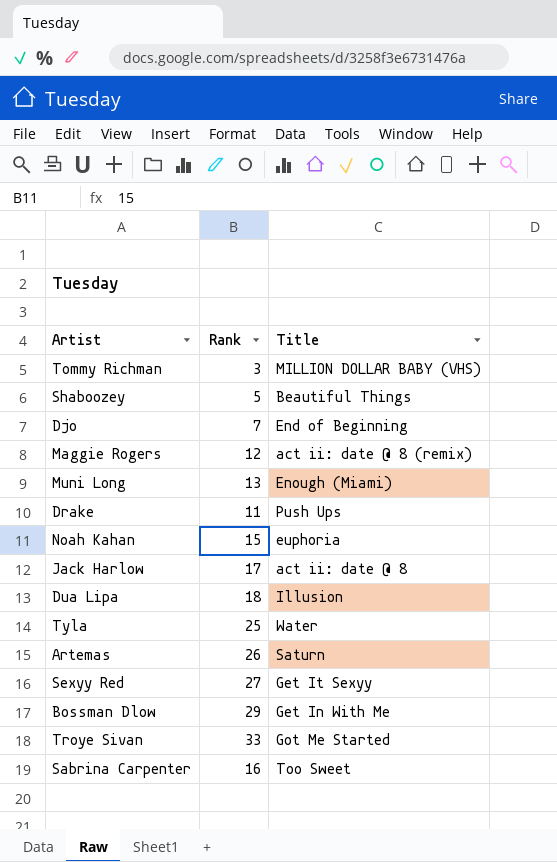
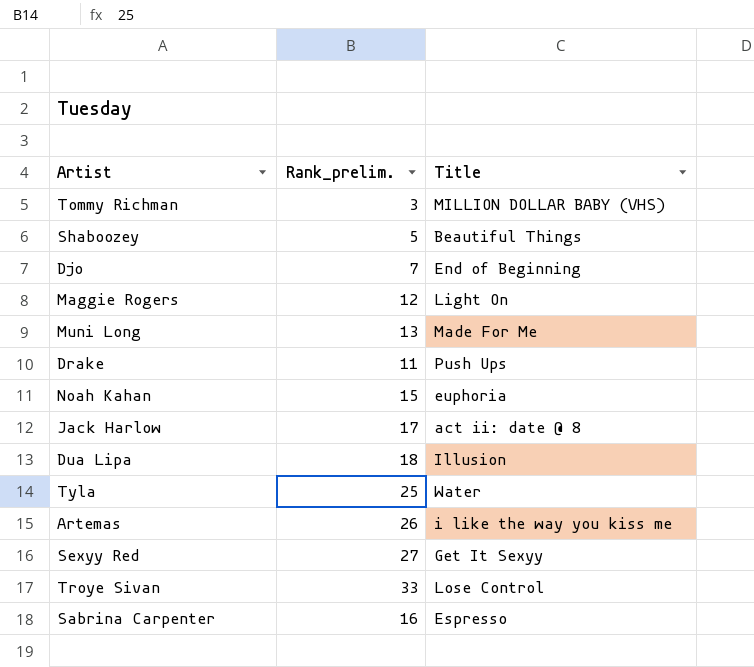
column name: Rank -> Rank_prelim.
row Bossman Dlow: 29 | Get In With Me -> none
Maggie Rogers | Title: act ii: date @ 8 (remix) -> Light On
Muni Long | Title: Enough (Miami) -> Made For Me
Artemas | Title: Saturn -> i like the way you kiss me
Troye Sivan | Title: Got Me Started -> Lose Control
Sabrina Carpenter | Title: Too Sweet -> Espresso

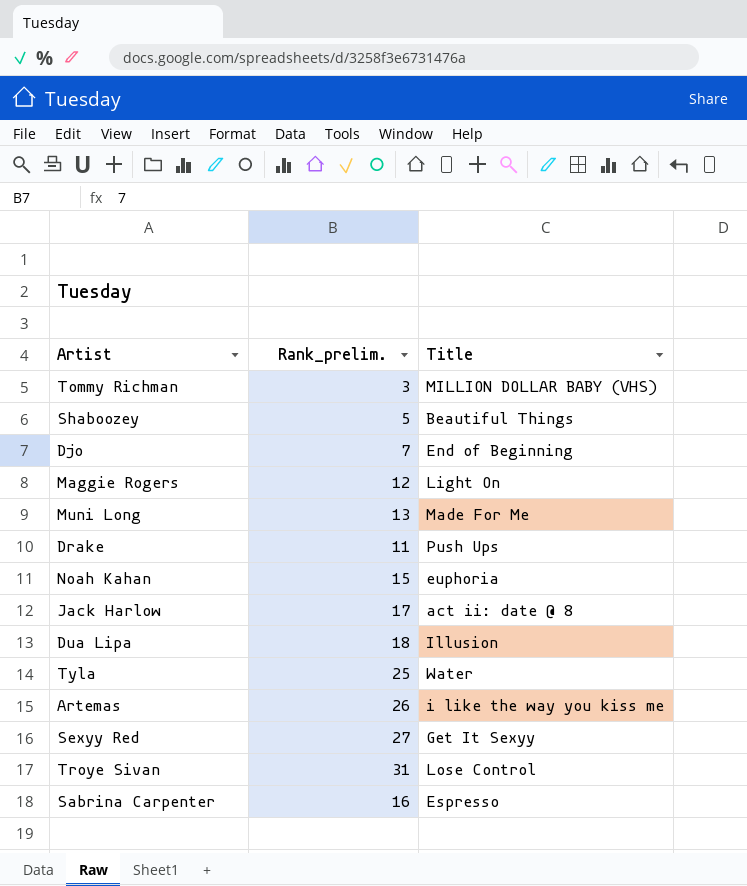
Troye Sivan | Rank_prelim.: 33 -> 31

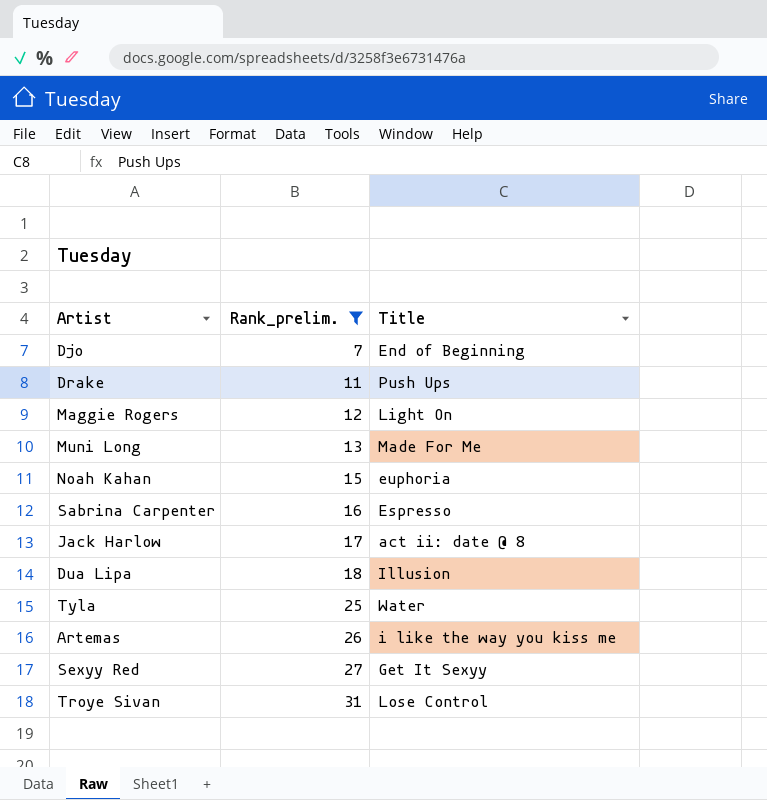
filter: none -> Rank_prelim. >= 7
row order: none -> Rank_prelim. ascending

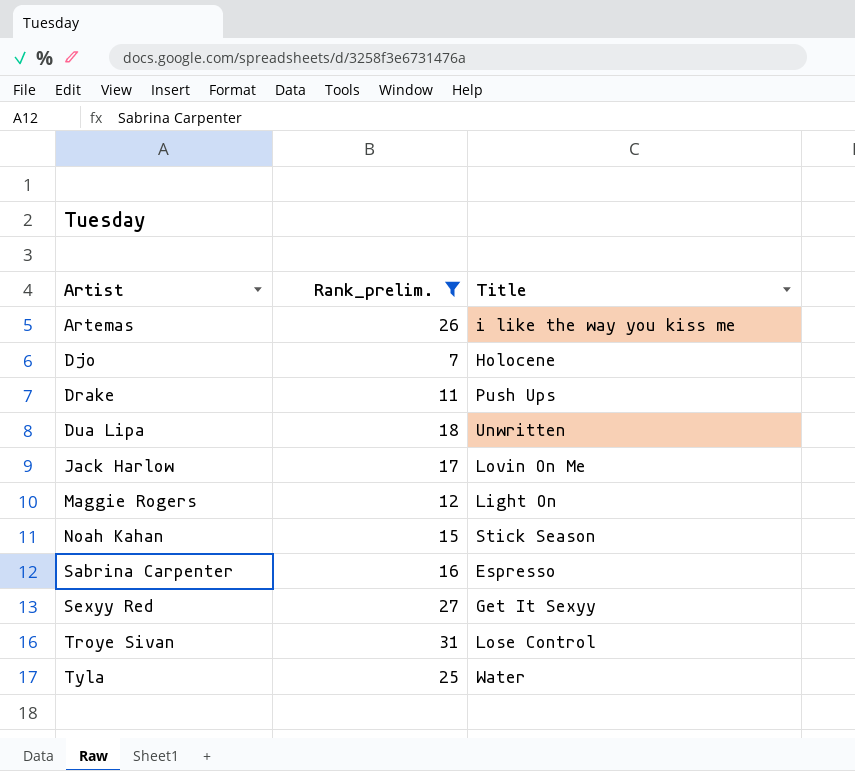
row order: Rank_prelim. ascending -> Artist ascending
row Muni Long: 13 | Made For Me -> none
Djo | Title: End of Beginning -> Holocene
Dua Lipa | Title: Illusion -> Unwritten
Jack Harlow | Title: act ii: date @ 8 -> Lovin On Me
Noah Kahan | Title: euphoria -> Stick Season

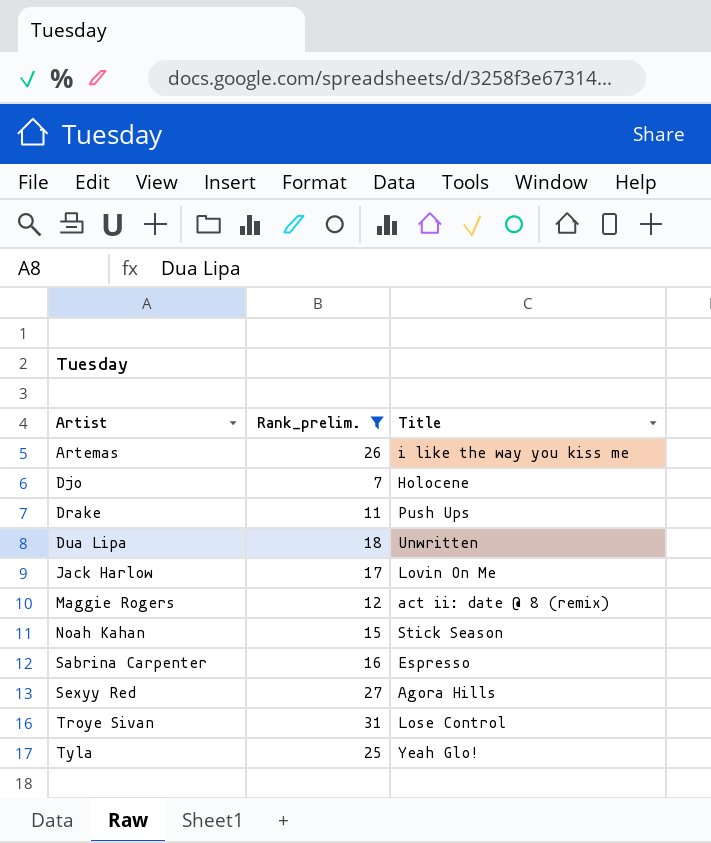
Maggie Rogers | Title: Light On -> act ii: date @ 8 (remix)
Sexyy Red | Title: Get It Sexyy -> Agora Hills
Tyla | Title: Water -> Yeah Glo!

